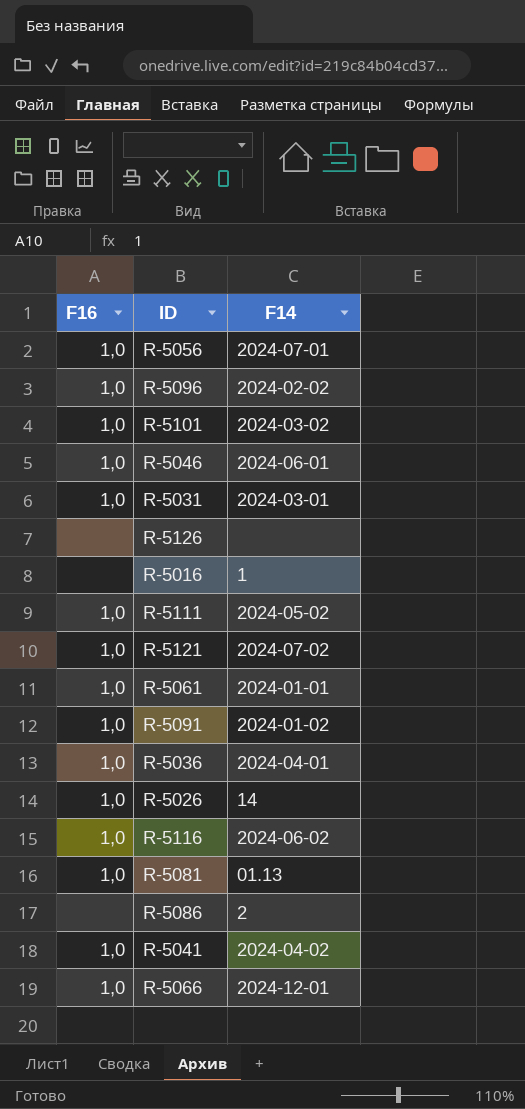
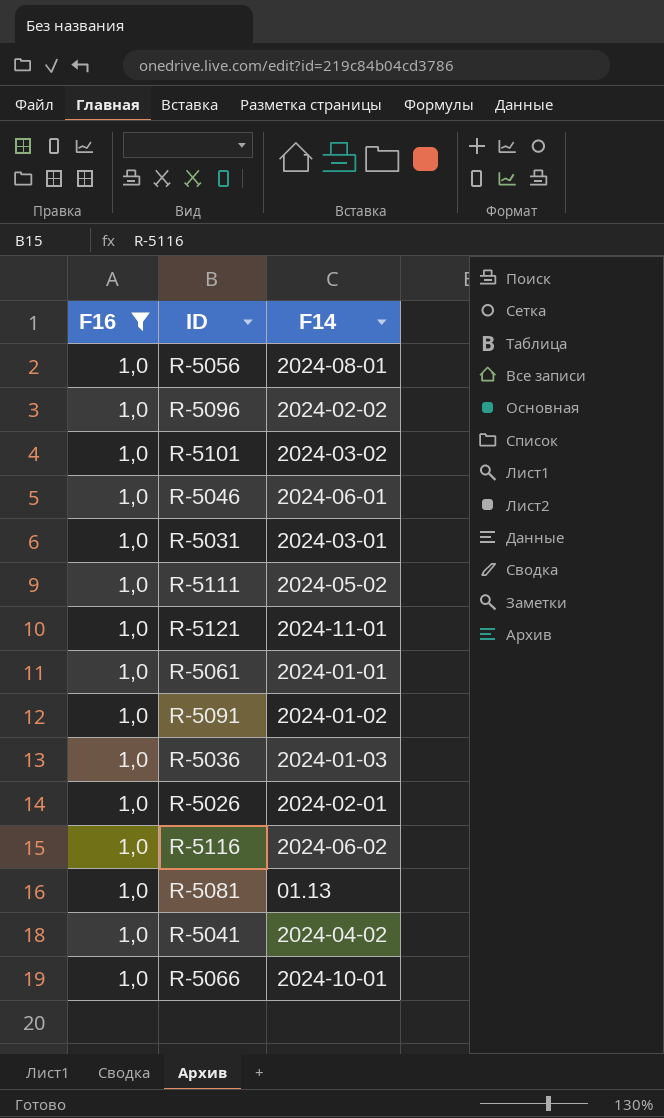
filter: none -> F16 = 1,0
R-5056 | F14: 2024-07-01 -> 2024-08-01
R-5121 | F14: 2024-07-02 -> 2024-11-01
R-5036 | F14: 2024-04-01 -> 2024-01-03
R-5026 | F14: 14 -> 2024-02-01
R-5066 | F14: 2024-12-01 -> 2024-10-01

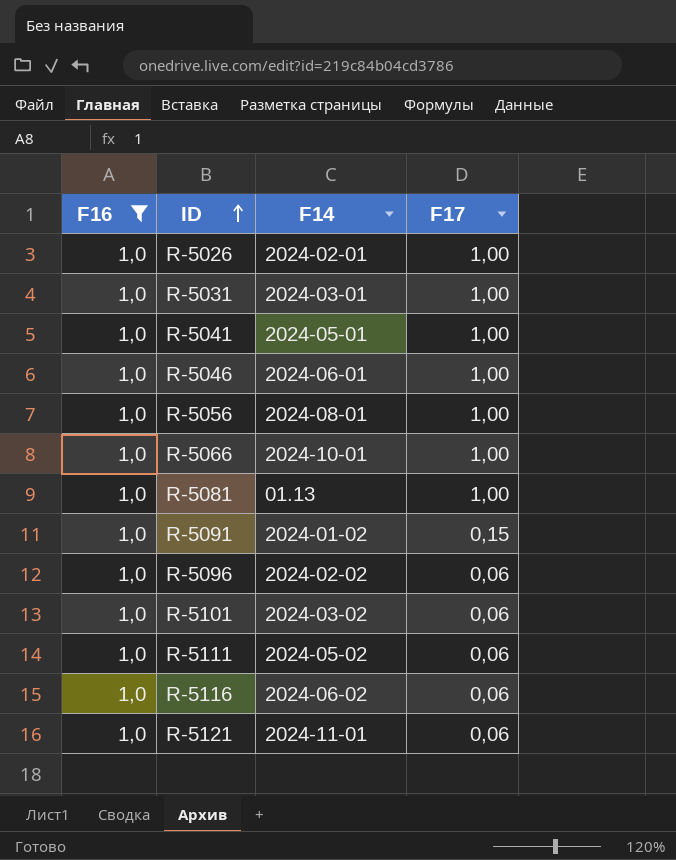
row order: none -> ID ascending
column F17 | position: none -> 4
row R-5061: 1,0 | 2024-01-01 -> none
row R-5036: 1,0 | 2024-01-03 -> none
R-5041 | F14: 2024-04-02 -> 2024-05-01

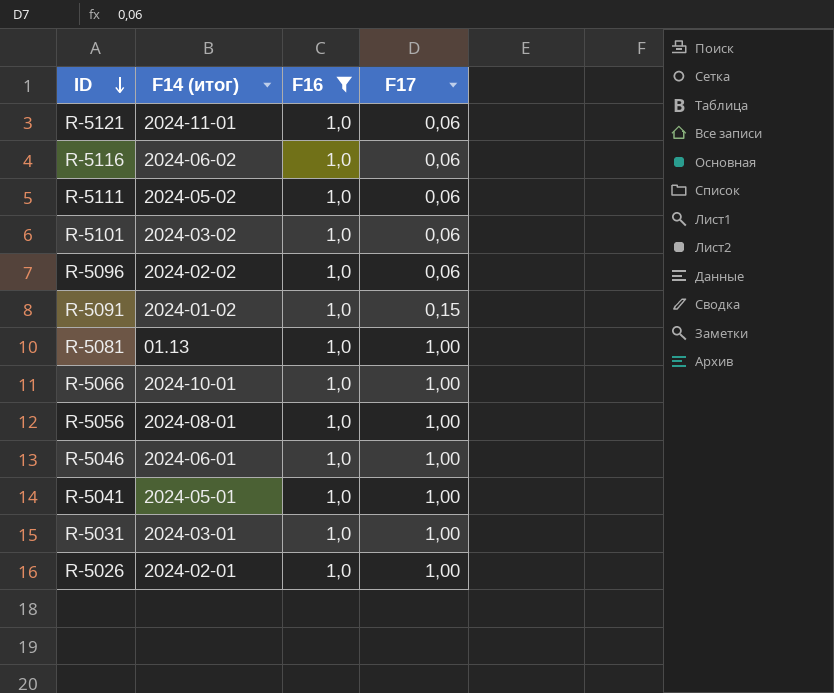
row order: ID ascending -> ID descending
column name: F14 -> F14 (итог)
column F16 | position: 1 -> 3

